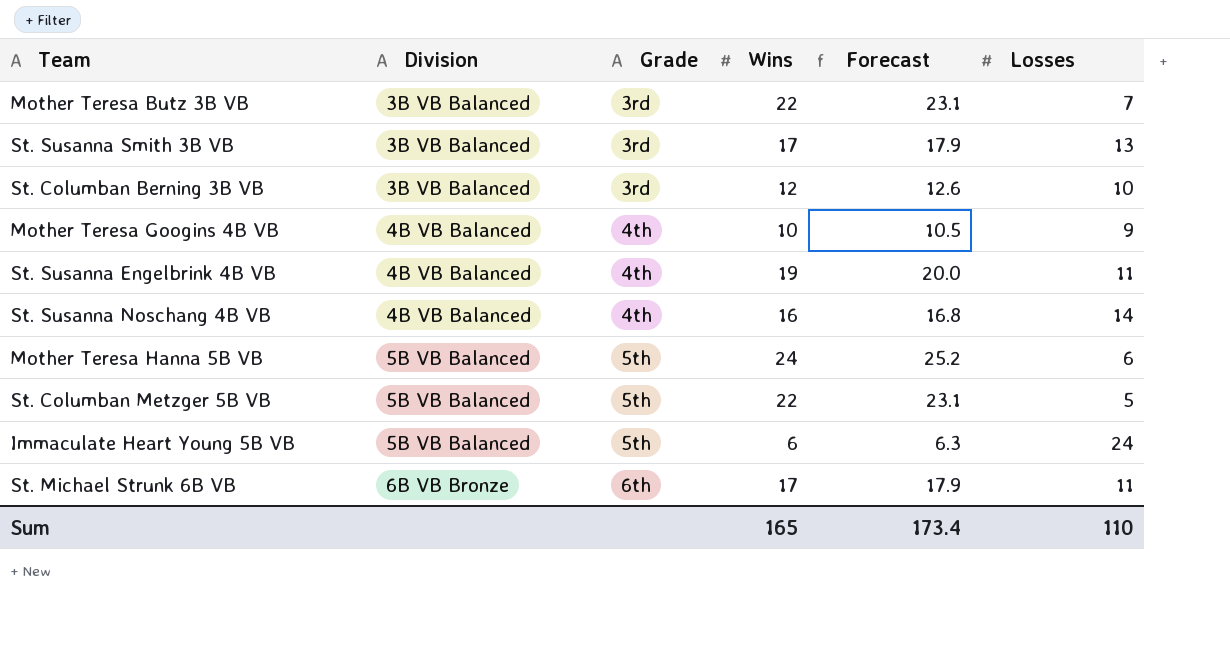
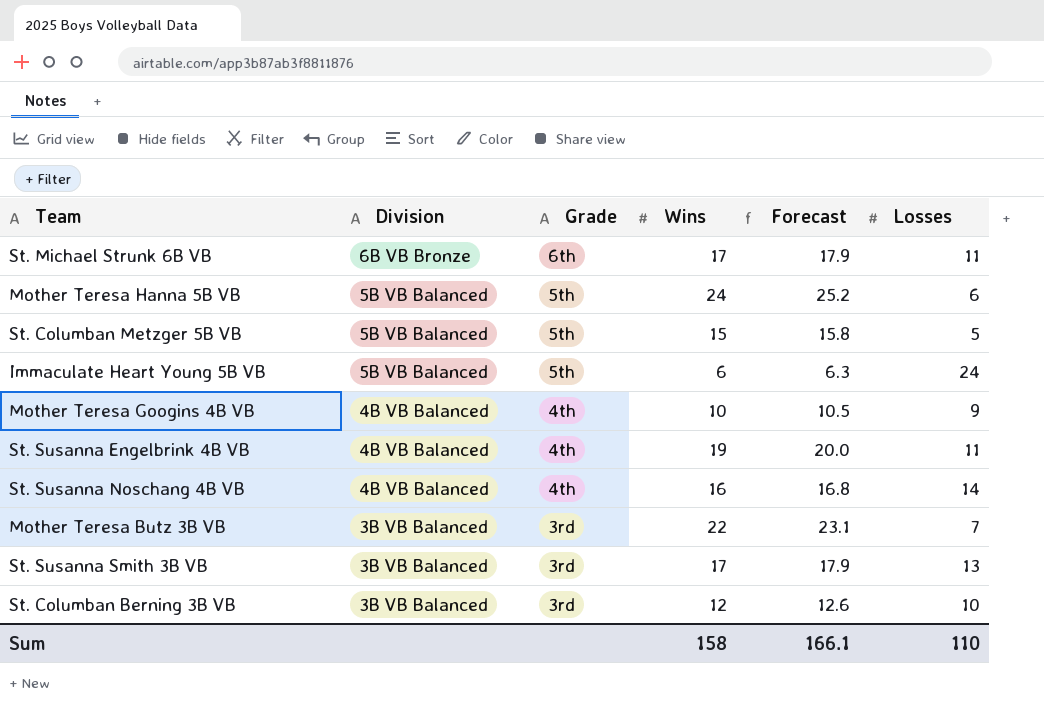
row order: Division ascending -> Division descending
St. Columban Metzger 5B VB | Wins: 22 -> 15
St. Columban Metzger 5B VB | Forecast: 23.1 -> 15.8
Sum | Wins: 165 -> 158
Sum | Forecast: 173.4 -> 166.1

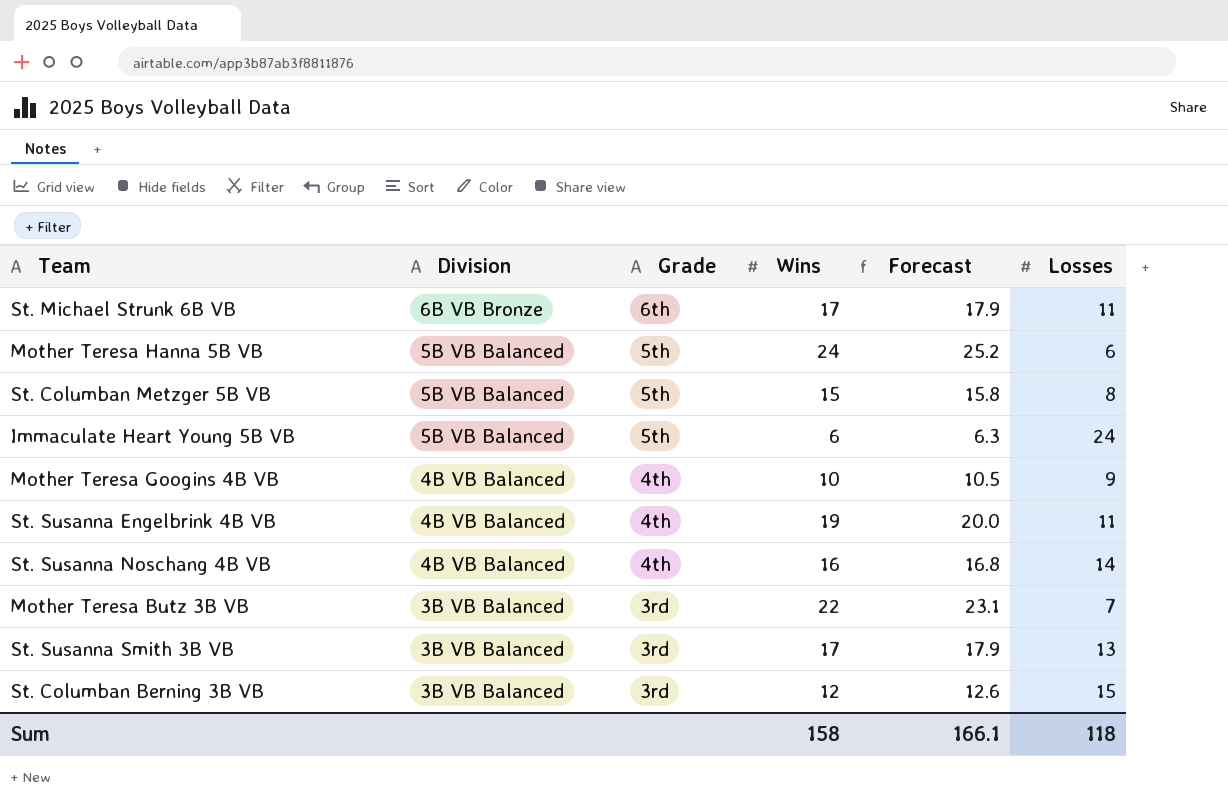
St. Columban Metzger 5B VB | Losses: 5 -> 8
St. Columban Berning 3B VB | Losses: 10 -> 15
Sum | Losses: 110 -> 118

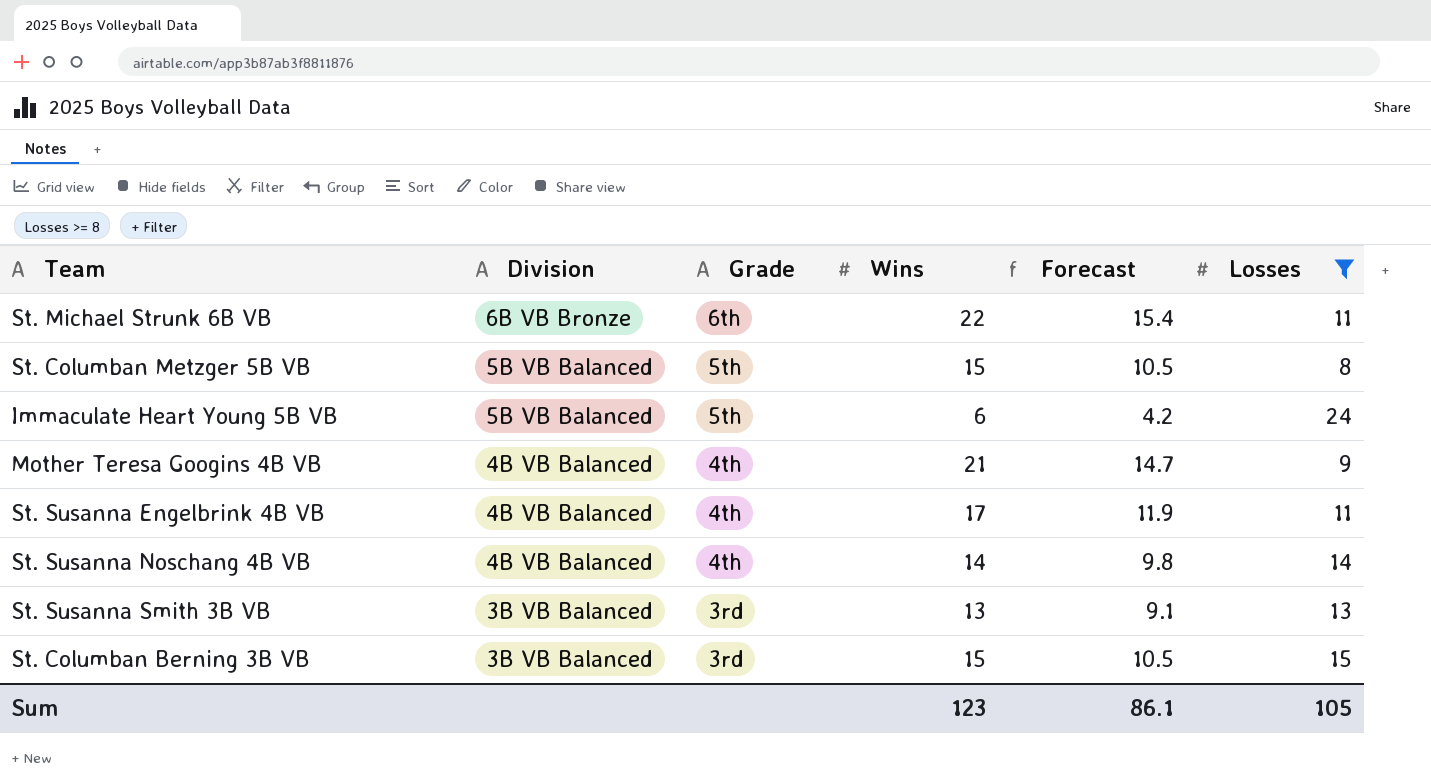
filter: none -> Losses >= 8
column Forecast | formula: [Wins] * 1.05 -> [Wins] * 0.7
St. Michael Strunk 6B VB | Wins: 17 -> 22
Mother Teresa Googins 4B VB | Wins: 10 -> 21
St. Susanna Engelbrink 4B VB | Wins: 19 -> 17
St. Susanna Noschang 4B VB | Wins: 16 -> 14
St. Susanna Smith 3B VB | Wins: 17 -> 13
St. Columban Berning 3B VB | Wins: 12 -> 15
Sum | Wins: 158 -> 123
Sum | Forecast: 166.1 -> 86.1
Sum | Losses: 118 -> 105

